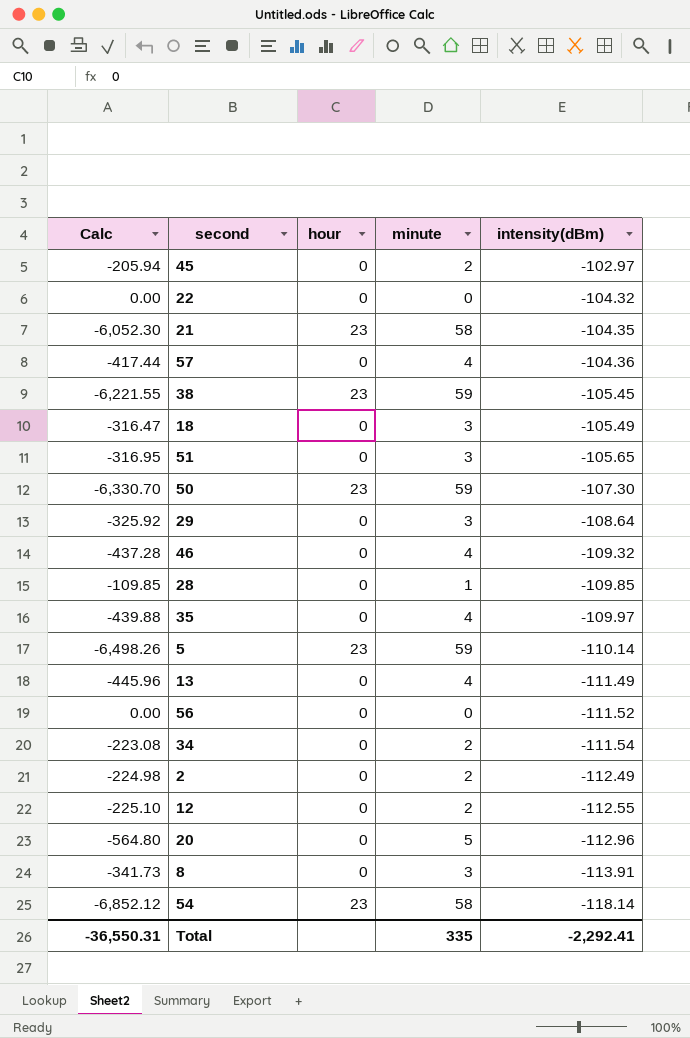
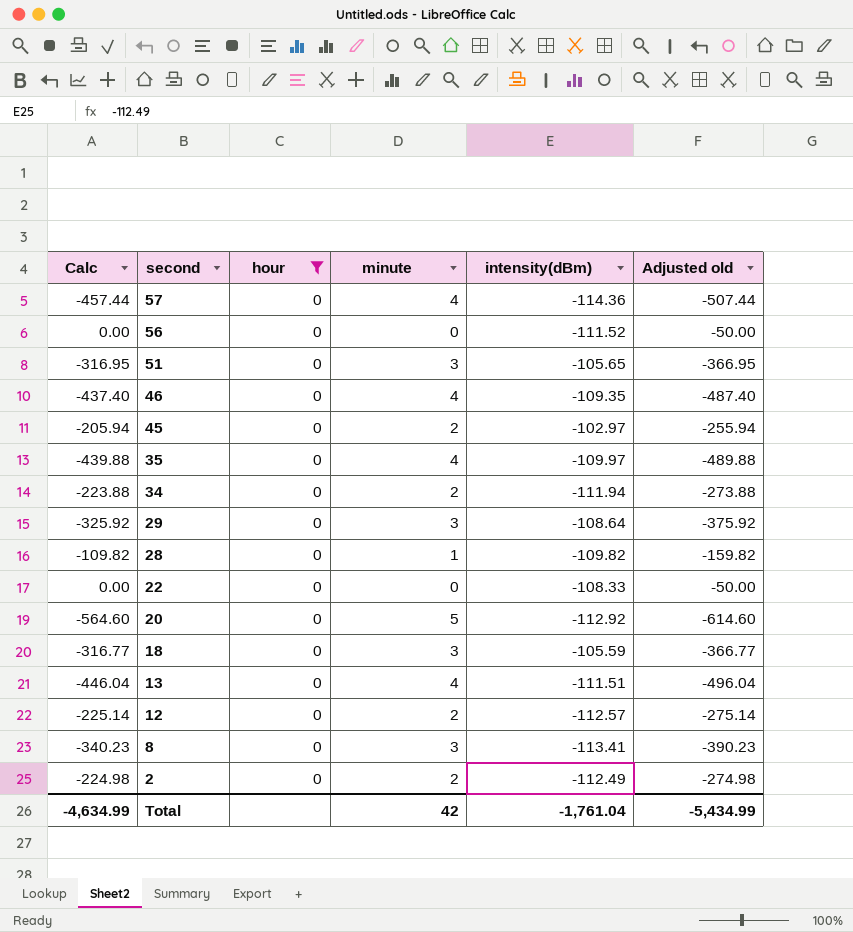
filter: none -> hour = 0
row order: intensity(dBm) descending -> second descending
column Adjusted old | formula: none -> [Calc] - 50
57 | Calc: -417.44 -> -457.44
57 | intensity(dBm): -104.36 -> -114.36
46 | Calc: -437.28 -> -437.40
46 | intensity(dBm): -109.32 -> -109.35
34 | Calc: -223.08 -> -223.88
34 | intensity(dBm): -111.54 -> -111.94
28 | Calc: -109.85 -> -109.82
28 | intensity(dBm): -109.85 -> -109.82
22 | intensity(dBm): -104.32 -> -108.33
20 | Calc: -564.80 -> -564.60
20 | intensity(dBm): -112.96 -> -112.92
18 | Calc: -316.47 -> -316.77
18 | intensity(dBm): -105.49 -> -105.59
13 | Calc: -445.96 -> -446.04
13 | intensity(dBm): -111.49 -> -111.51
12 | Calc: -225.10 -> -225.14
12 | intensity(dBm): -112.55 -> -112.57
8 | Calc: -341.73 -> -340.23
8 | intensity(dBm): -113.91 -> -113.41
Total | Calc: -36,550.31 -> -4,634.99
Total | minute: 335 -> 42
Total | intensity(dBm): -2,292.41 -> -1,761.04

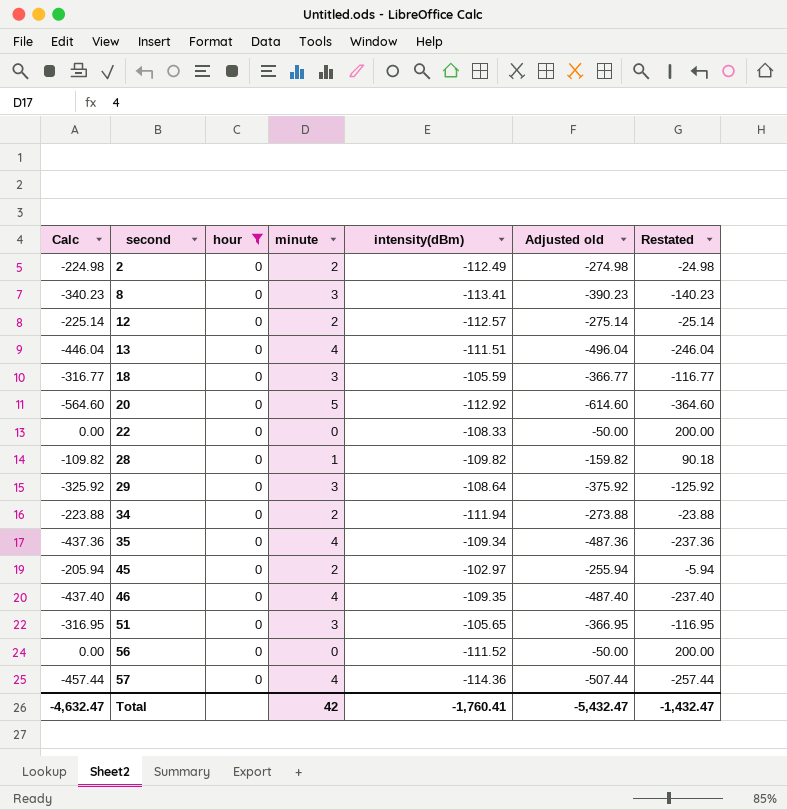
row order: second descending -> second ascending
column Restated | formula: none -> [Calc] + 200
35 | Calc: -439.88 -> -437.36
35 | intensity(dBm): -109.97 -> -109.34
35 | Adjusted old: -489.88 -> -487.36
Total | Calc: -4,634.99 -> -4,632.47
Total | intensity(dBm): -1,761.04 -> -1,760.41
Total | Adjusted old: -5,434.99 -> -5,432.47

